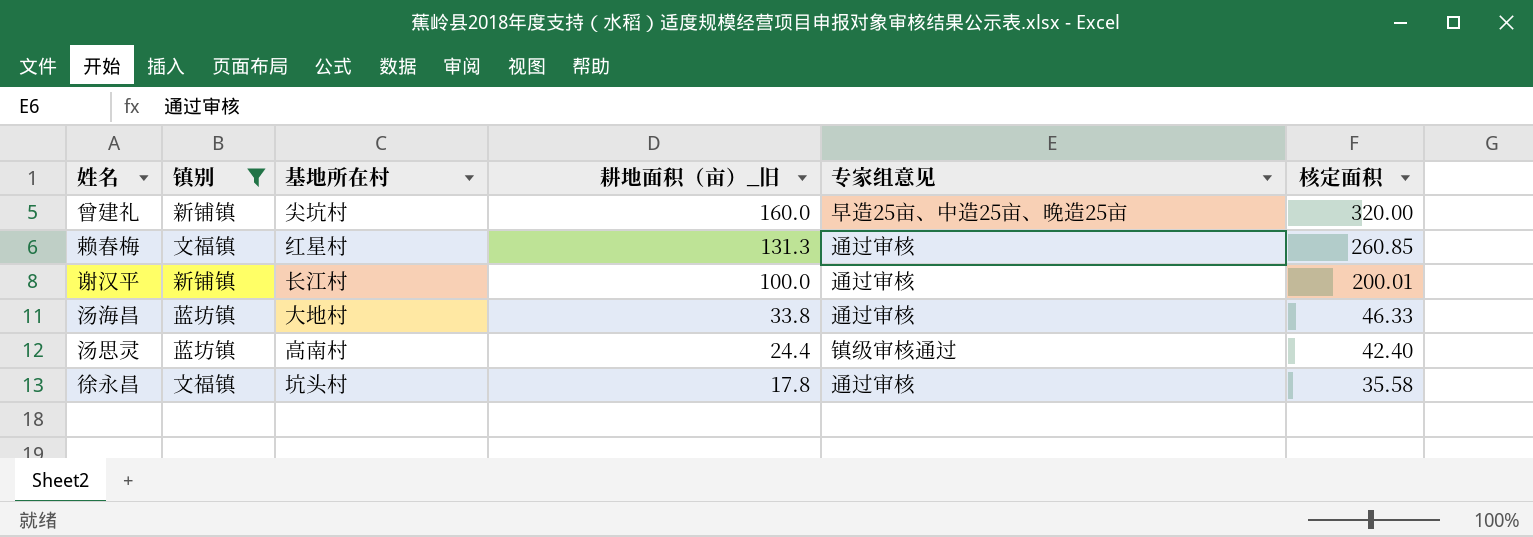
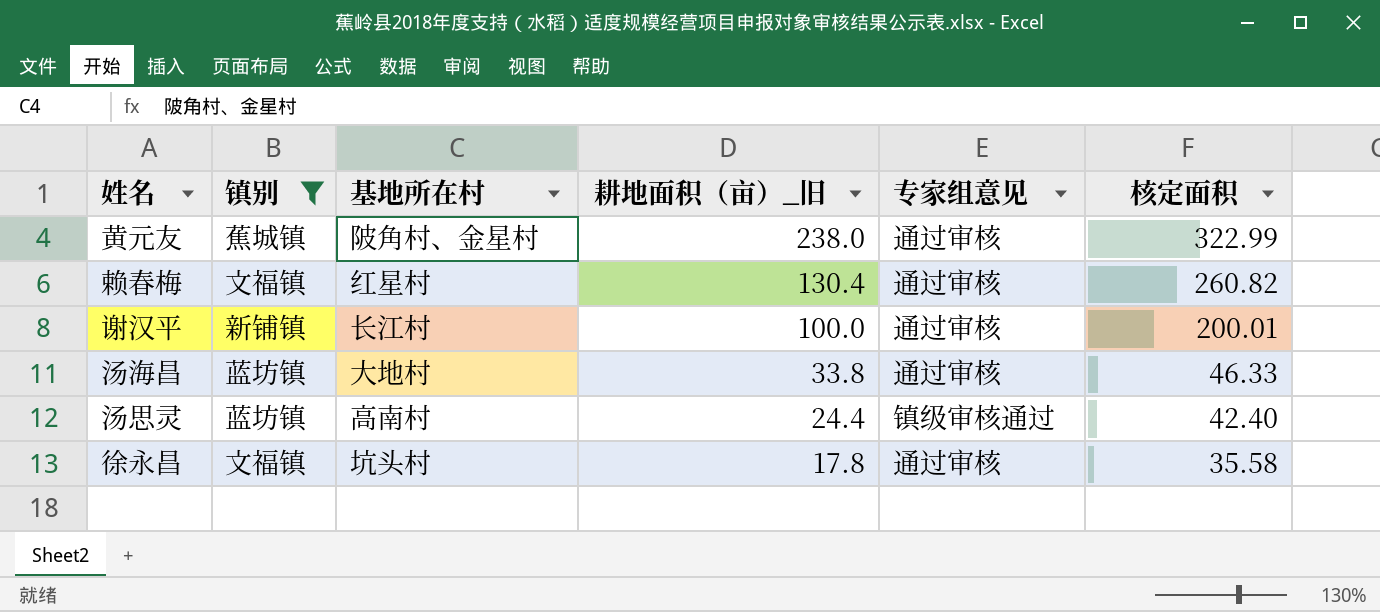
row 曾建礼: 新铺镇 | 尖坑村 | 160.0 | 早造25亩、中造25亩、晚造25亩 | 320.00 -> none
row 黄元友: none -> 蕉城镇 | 陂角村、金星村 | 238.0 | 通过审核 | 322.99
赖春梅 | 耕地面积（亩）_旧: 131.3 -> 130.4
赖春梅 | 核定面积: 260.85 -> 260.82

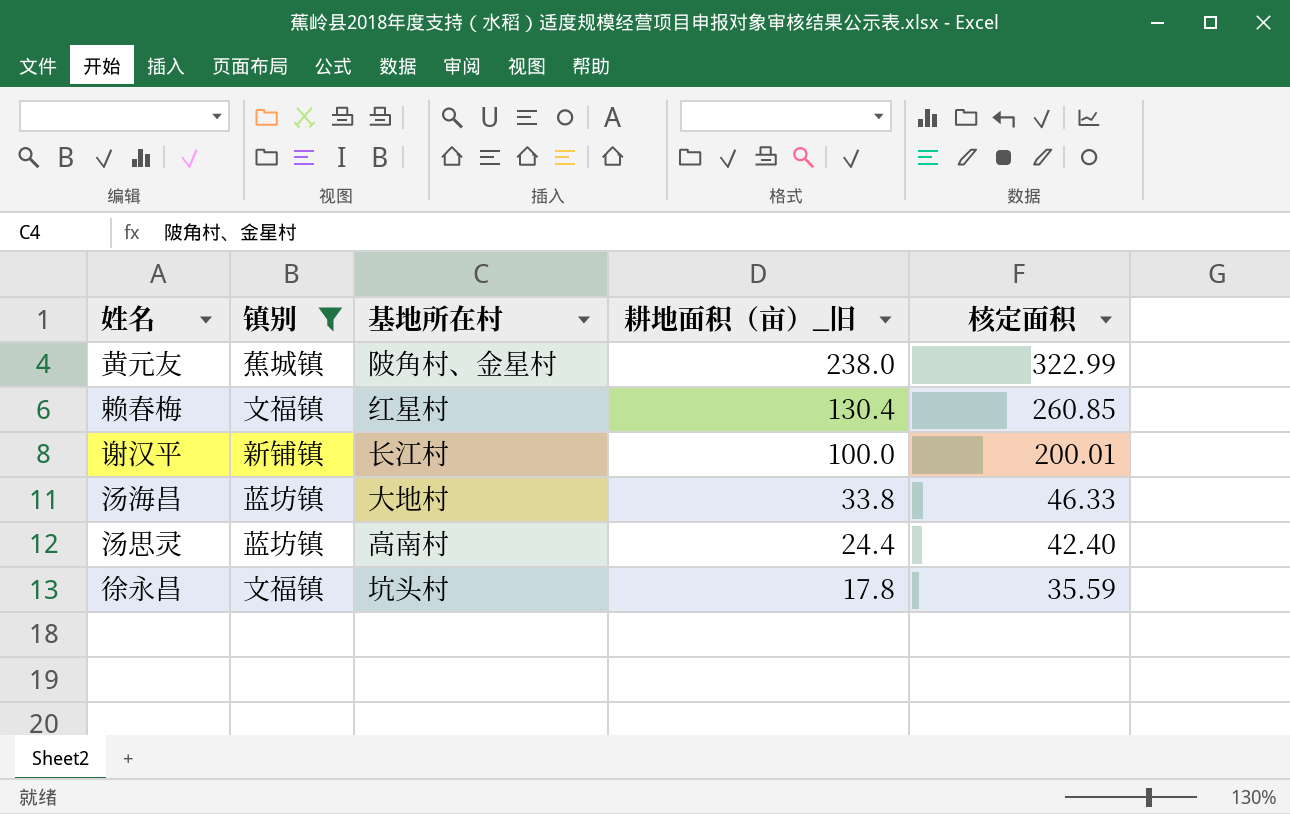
column 专家组意见 | position: 5 -> none
赖春梅 | 核定面积: 260.82 -> 260.85
徐永昌 | 核定面积: 35.58 -> 35.59

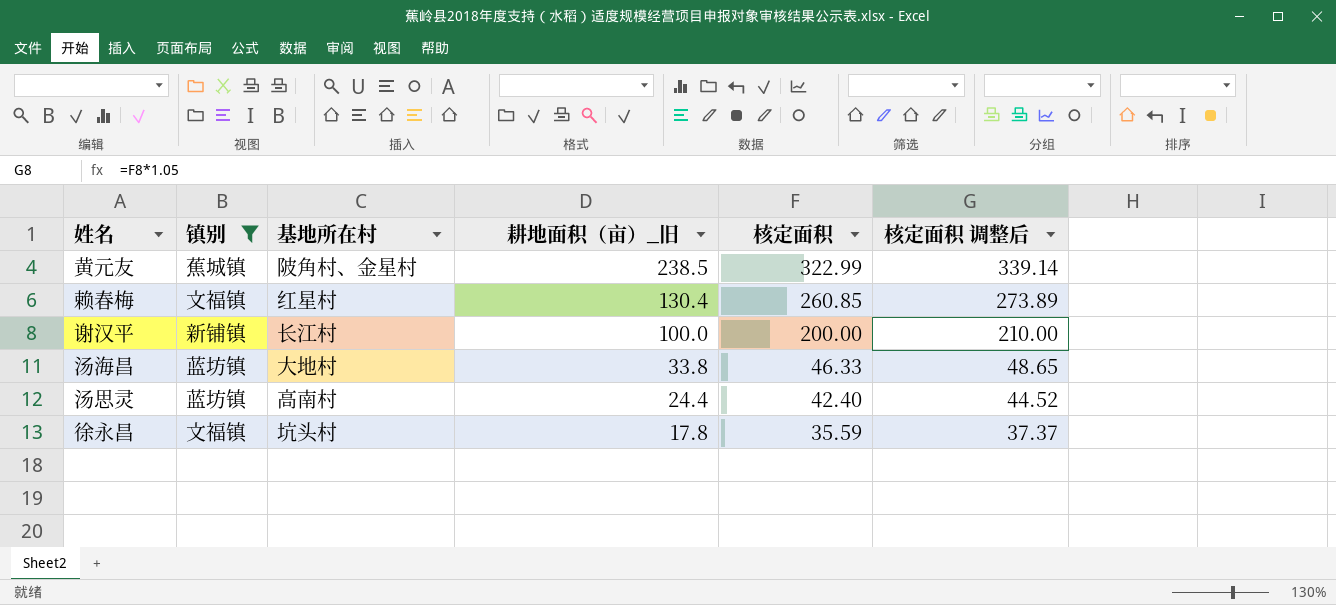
column 核定面积 调整后 | formula: none -> [核定面积] * 1.05
黄元友 | 耕地面积（亩）_旧: 238.0 -> 238.5
谢汉平 | 核定面积: 200.01 -> 200.00

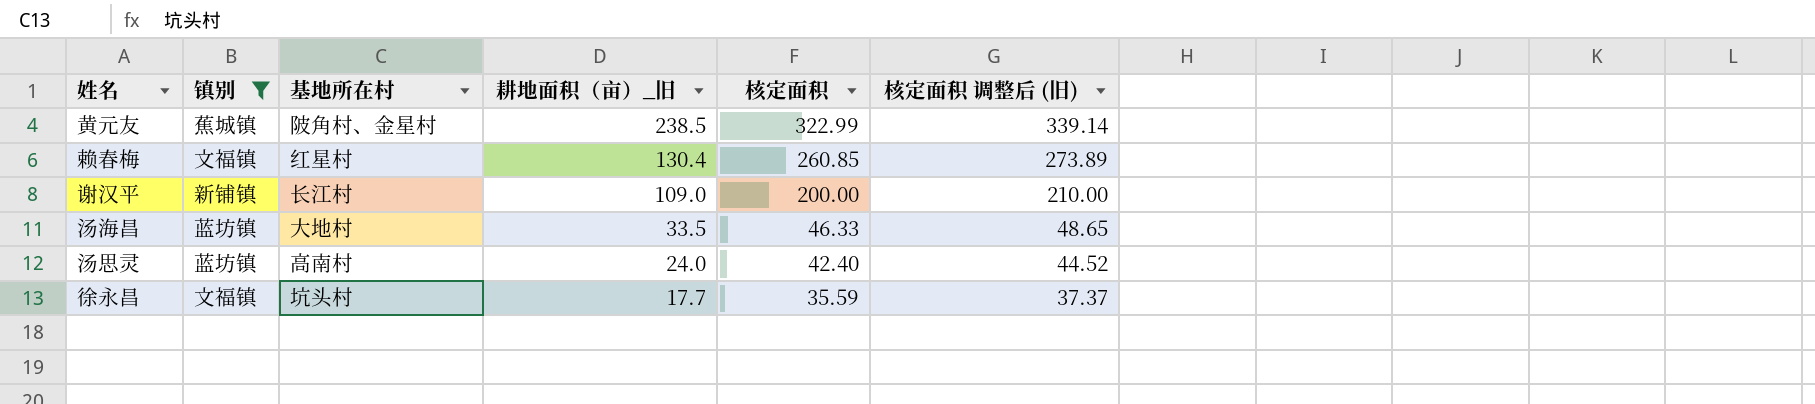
column name: 核定面积 调整后 -> 核定面积 调整后 (旧)
谢汉平 | 耕地面积（亩）_旧: 100.0 -> 109.0
汤海昌 | 耕地面积（亩）_旧: 33.8 -> 33.5
汤思灵 | 耕地面积（亩）_旧: 24.4 -> 24.0
徐永昌 | 耕地面积（亩）_旧: 17.8 -> 17.7

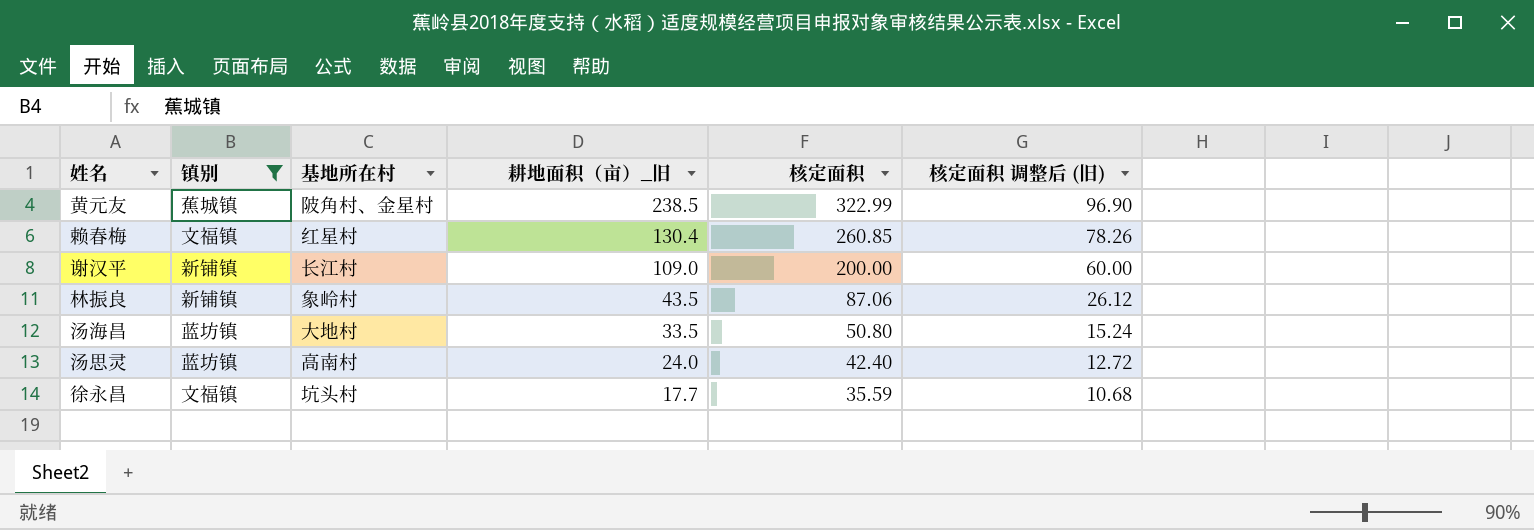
column 核定面积 调整后 (旧) | formula: [核定面积] * 1.05 -> [核定面积] * 0.3
row 林振良: none -> 新铺镇 | 象岭村 | 43.5 | 87.06 | 26.12
汤海昌 | 核定面积: 46.33 -> 50.80

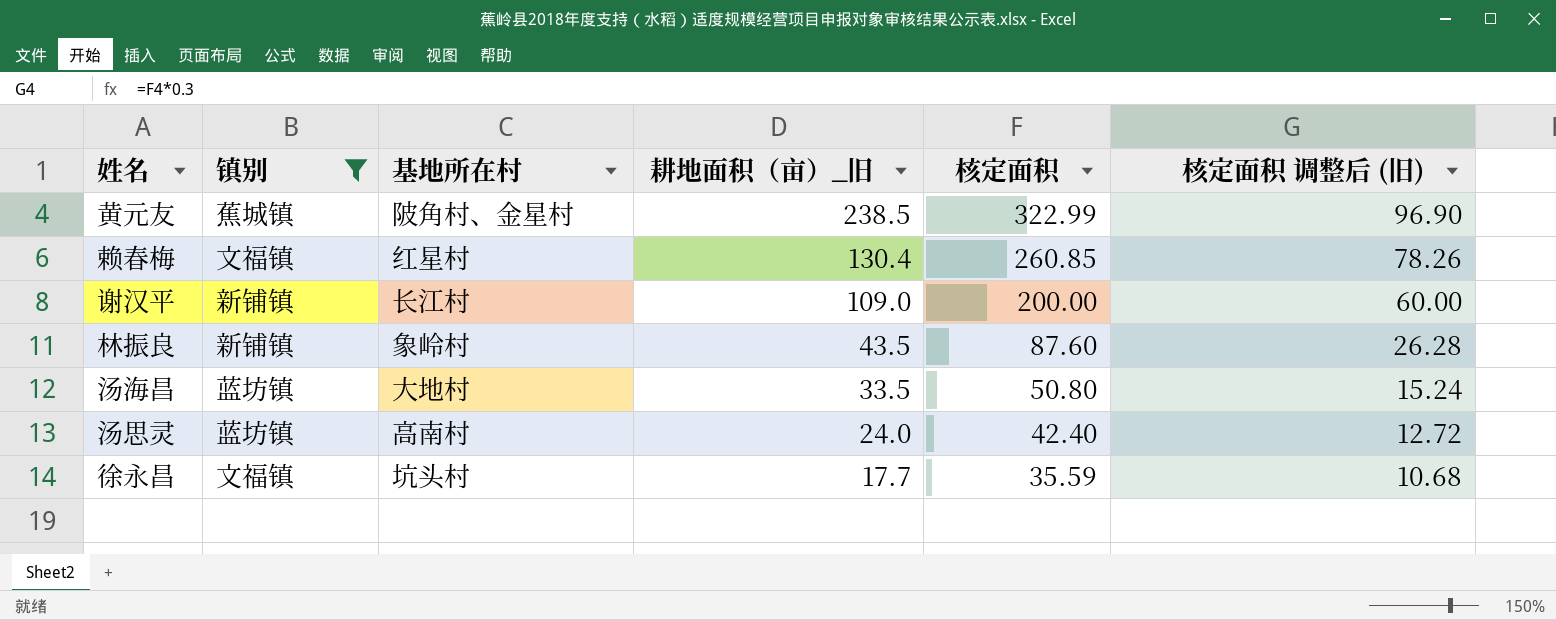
林振良 | 核定面积: 87.06 -> 87.60
林振良 | 核定面积 调整后 (旧): 26.12 -> 26.28

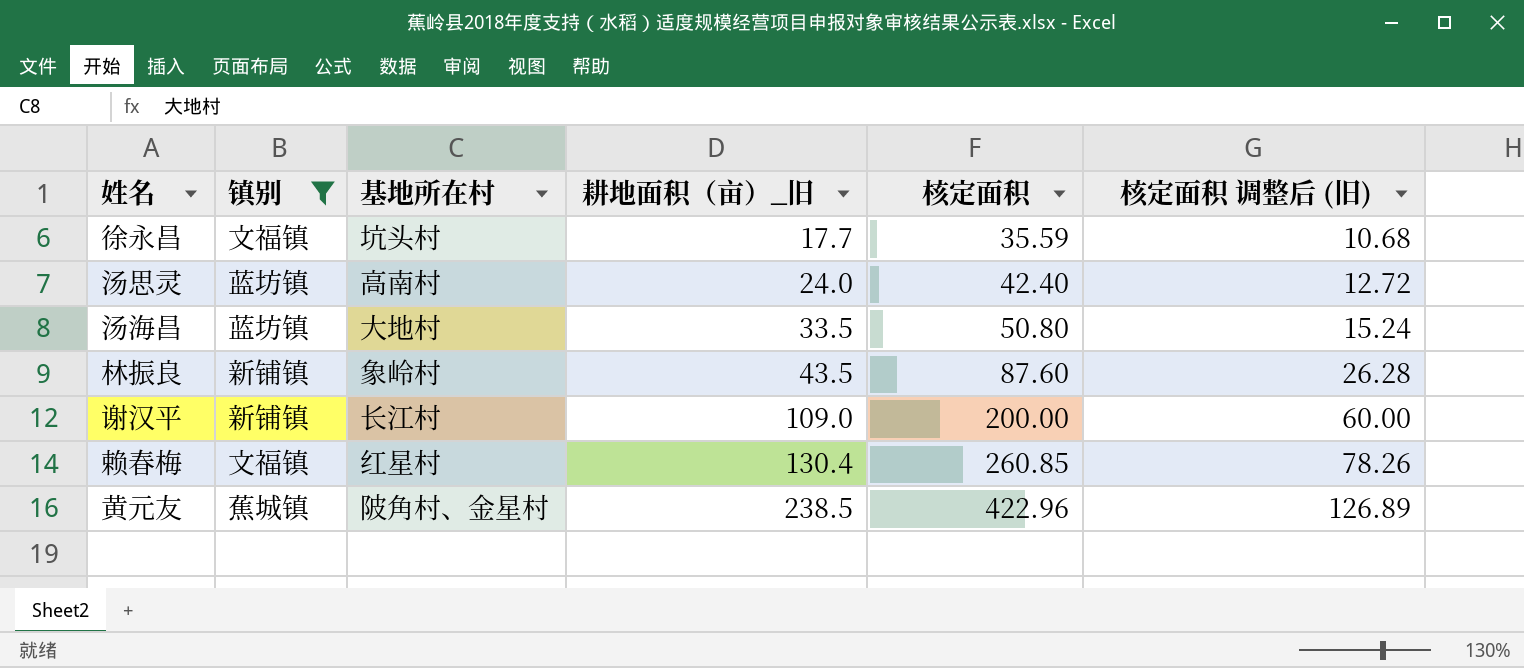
row order: 耕地面积（亩）_旧 descending -> 耕地面积（亩）_旧 ascending
黄元友 | 核定面积: 322.99 -> 422.96
黄元友 | 核定面积 调整后 (旧): 96.90 -> 126.89

